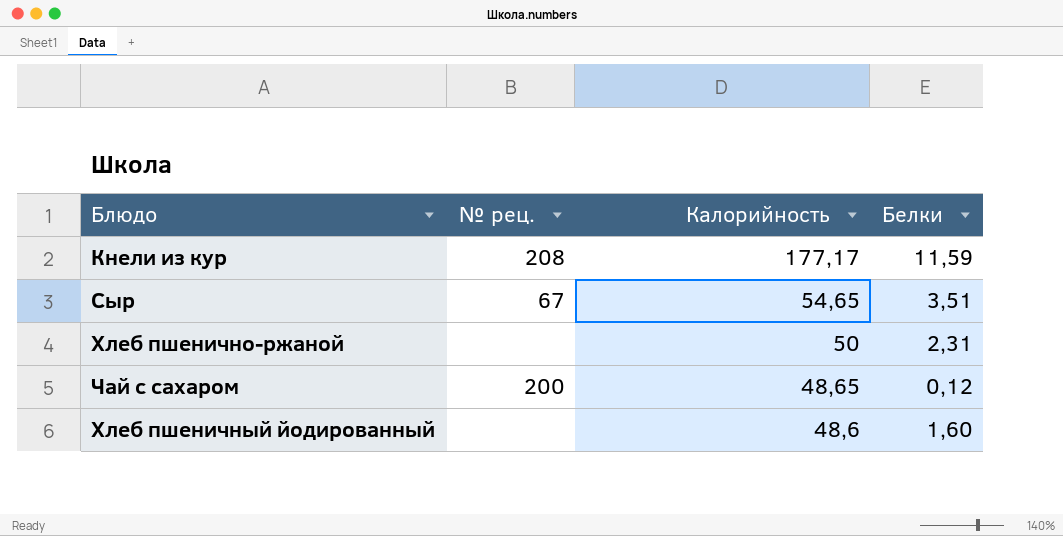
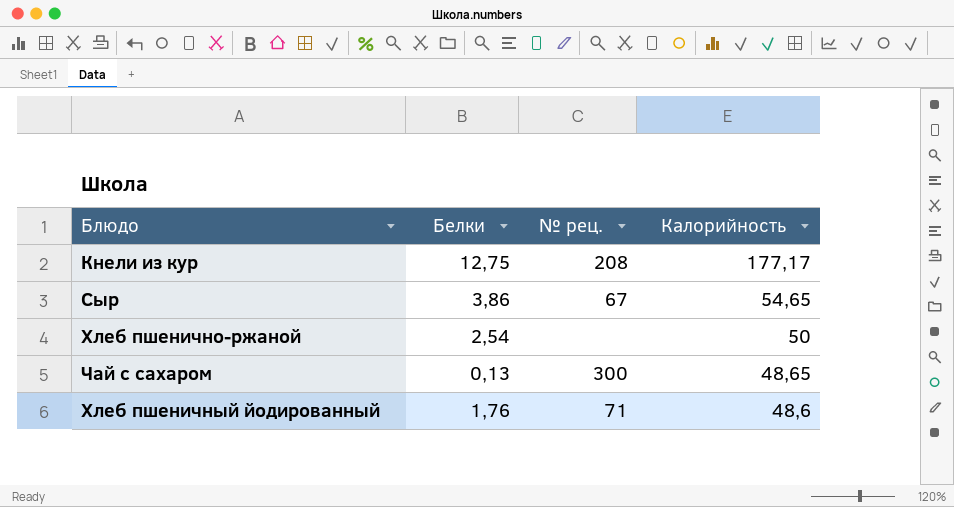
column Белки | position: 4 -> 2
Кнели из кур | Белки: 11,59 -> 12,75
Сыр | Белки: 3,51 -> 3,86
Хлеб пшенично-ржаной | Белки: 2,31 -> 2,54
Чай с сахаром | Белки: 0,12 -> 0,13
Чай с сахаром | № рец.: 200 -> 300
Хлеб пшеничный йодированный | Белки: 1,60 -> 1,76
Хлеб пшеничный йодированный | № рец.: none -> 71

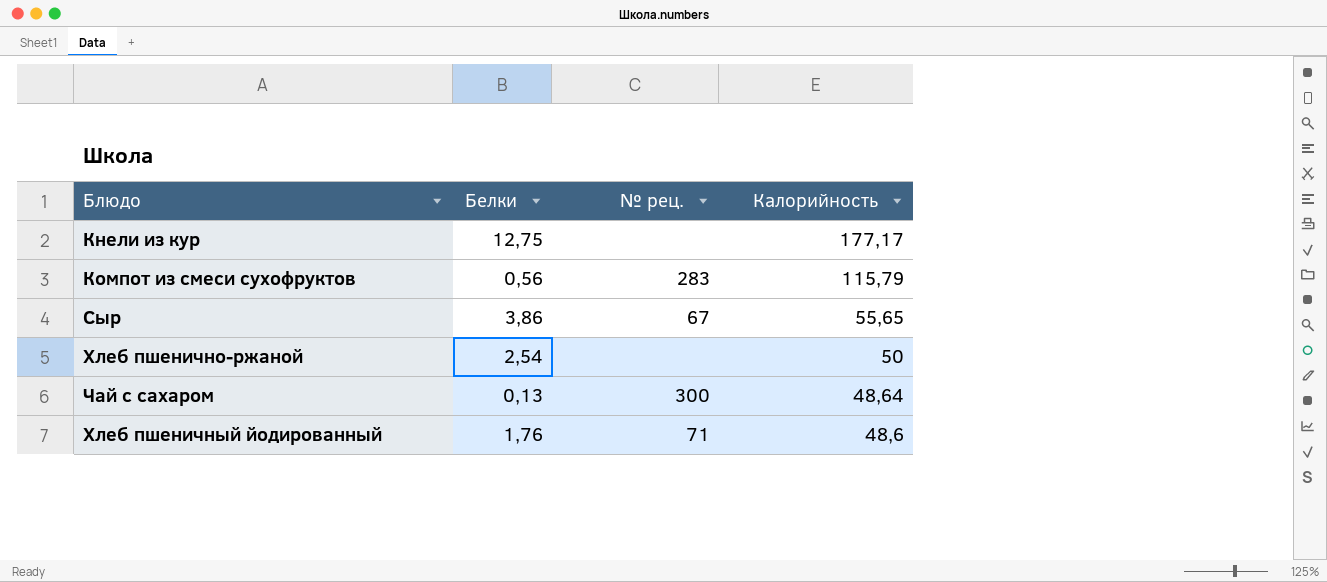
Кнели из кур | № рец.: 208 -> none
row Компот из смеси сухофруктов: none -> 0,56 | 283 | 115,79
Сыр | Калорийность: 54,65 -> 55,65
Чай с сахаром | Калорийность: 48,65 -> 48,64

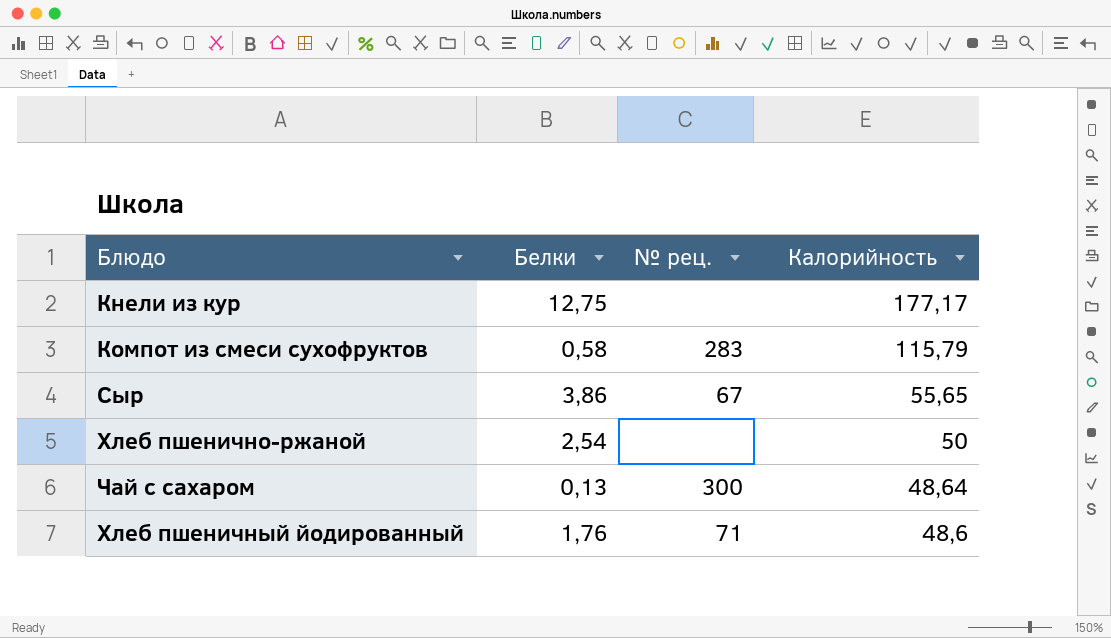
Компот из смеси сухофруктов | Белки: 0,56 -> 0,58

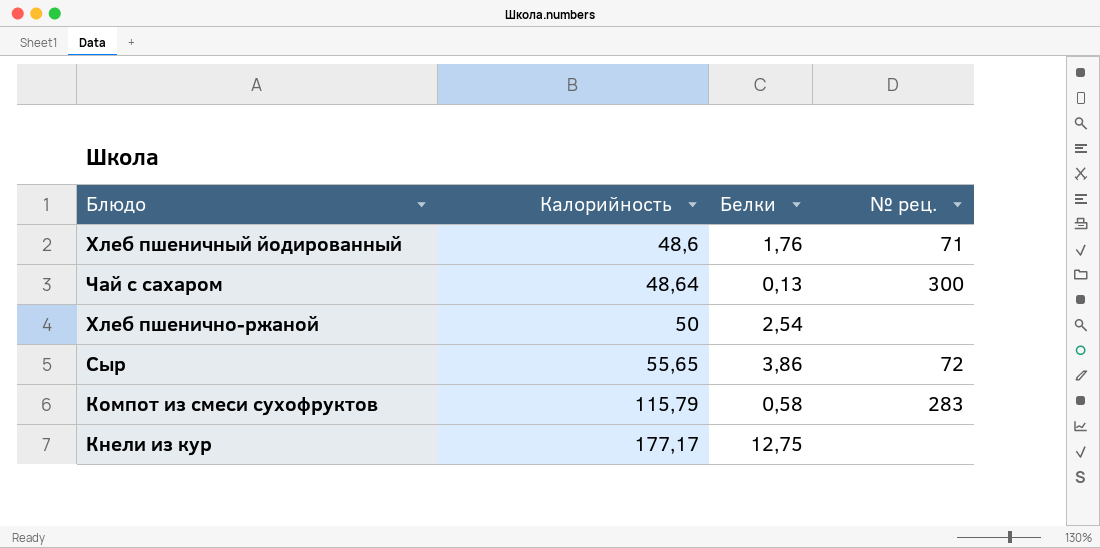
row order: Калорийность descending -> Калорийность ascending
column Калорийность | position: 4 -> 2
Сыр | № рец.: 67 -> 72

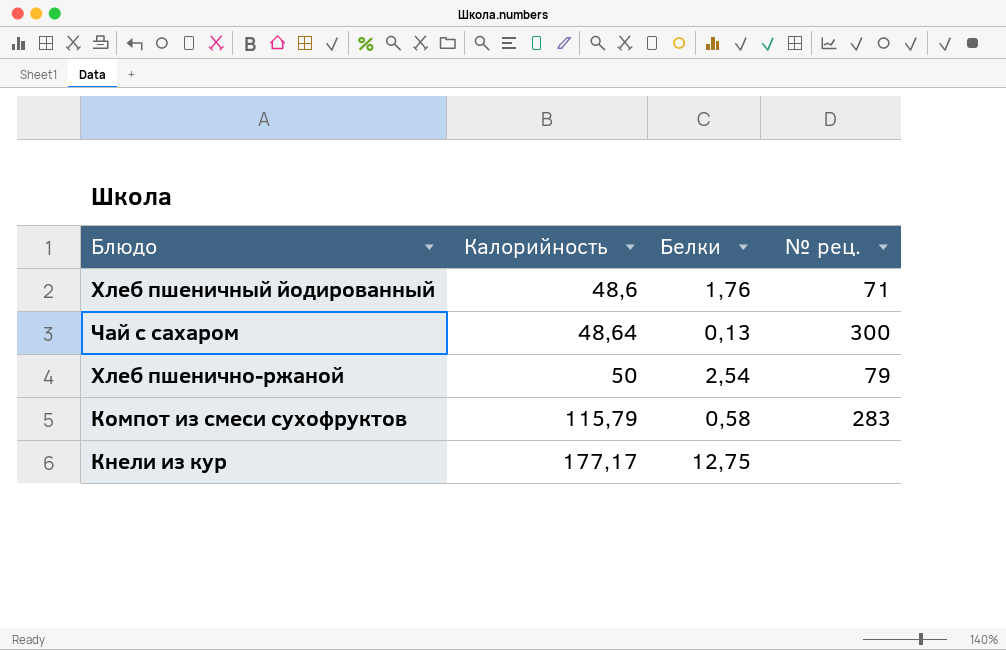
row Сыр: 55,65 | 3,86 | 72 -> none
Хлеб пшенично-ржаной | № рец.: none -> 79

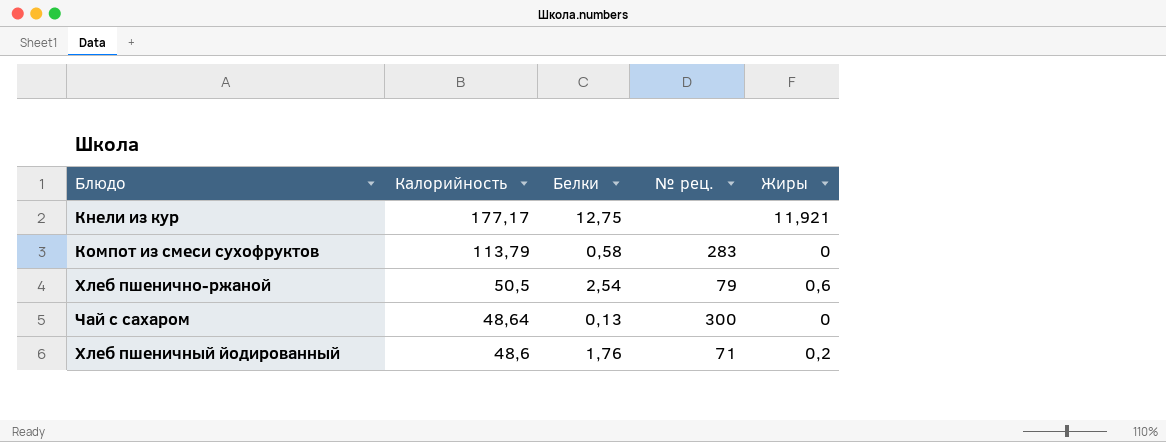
row order: Калорийность ascending -> Калорийность descending
column Жиры | position: none -> 5
Компот из смеси сухофруктов | Калорийность: 115,79 -> 113,79
Хлеб пшенично-ржаной | Калорийность: 50 -> 50,5

